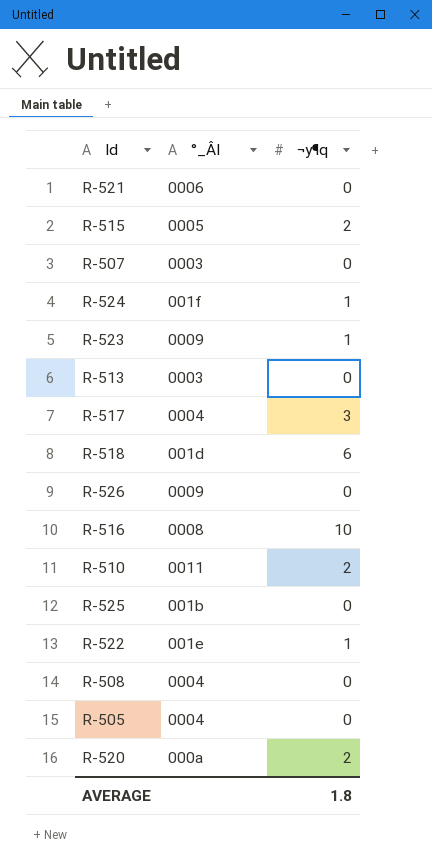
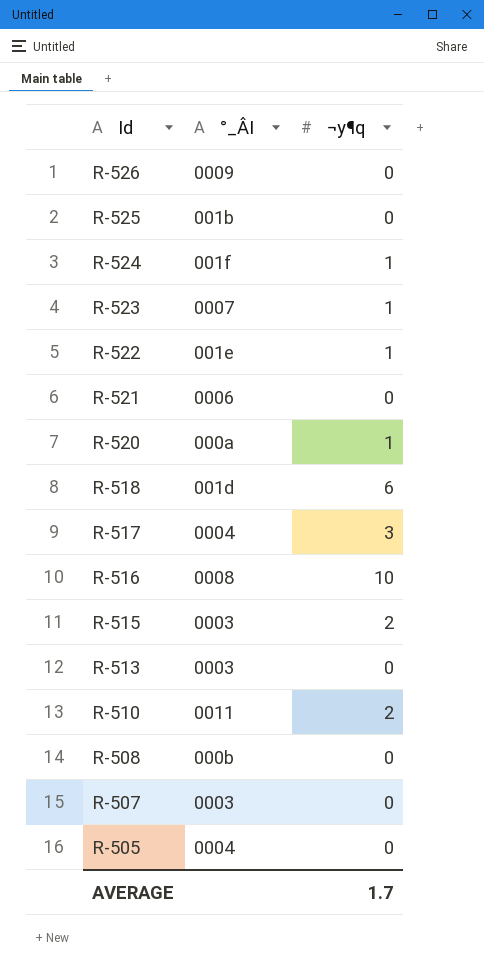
row order: none -> Id descending
R-523 | °_ÂI: 0009 -> 0007
R-520 | ¬y¶q: 2 -> 1
R-515 | °_ÂI: 0005 -> 0003
R-508 | °_ÂI: 0004 -> 000b
AVERAGE | ¬y¶q: 1.8 -> 1.7

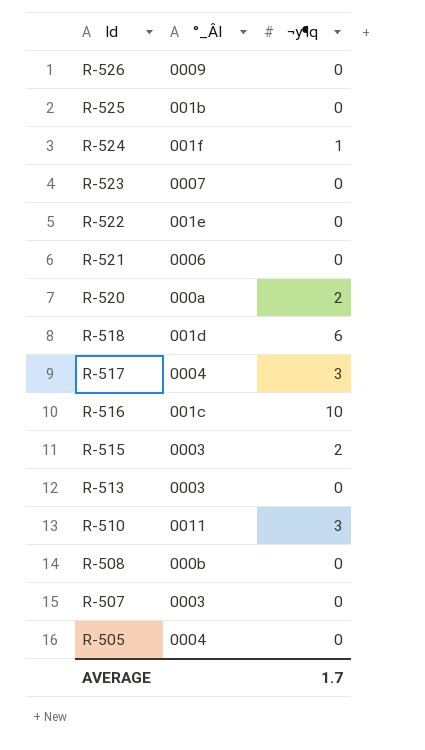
R-523 | ¬y¶q: 1 -> 0
R-522 | ¬y¶q: 1 -> 0
R-520 | ¬y¶q: 1 -> 2
R-516 | °_ÂI: 0008 -> 001c
R-510 | ¬y¶q: 2 -> 3

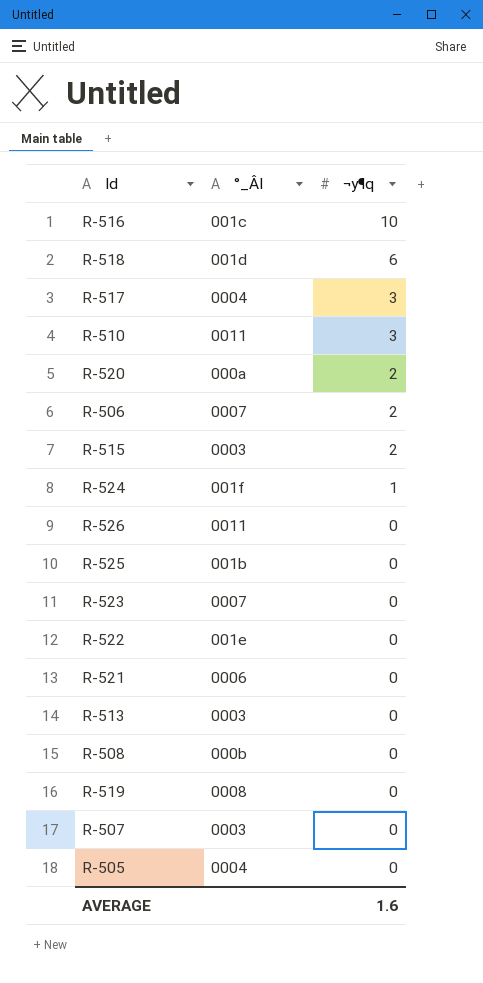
row order: Id descending -> ¬y¶q descending
row R-506: none -> 0007 | 2
R-526 | °_ÂI: 0009 -> 0011
row R-519: none -> 0008 | 0
AVERAGE | ¬y¶q: 1.7 -> 1.6

